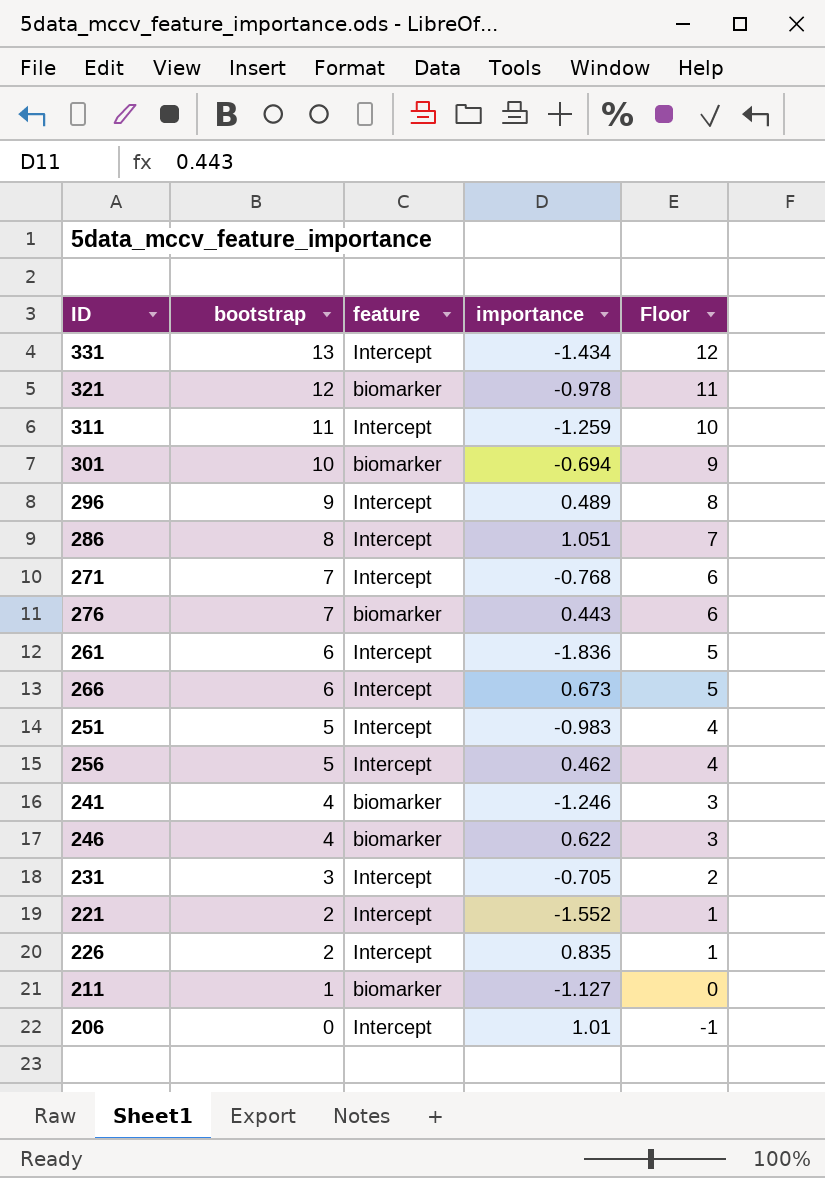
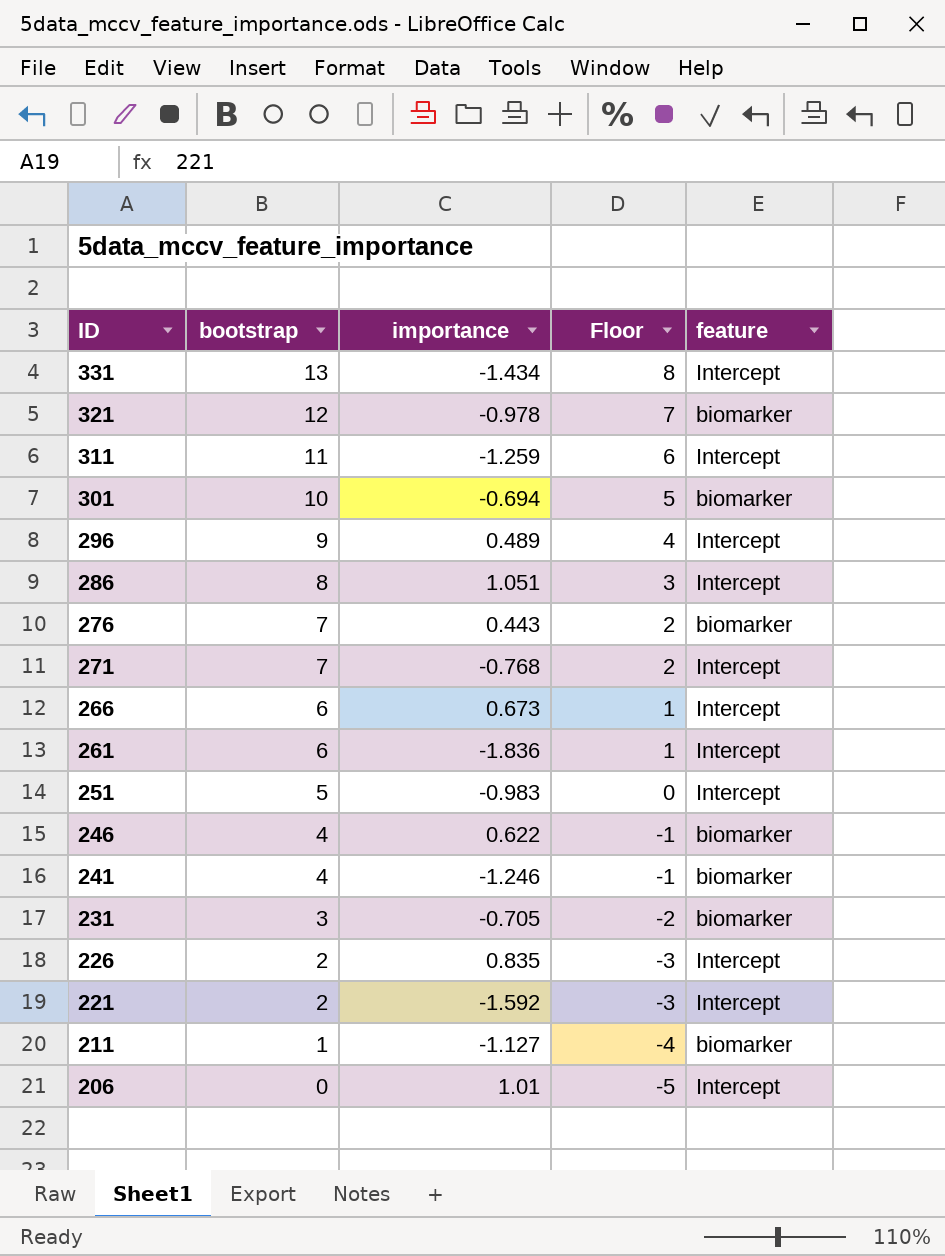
row order: bootstrap descending -> ID descending
column Floor | formula: [bootstrap] - 1 -> [bootstrap] - 5
column feature | position: 3 -> 5
row 256: 5 | Intercept | 0.462 | 4 -> none
231 | feature: Intercept -> biomarker
221 | importance: -1.552 -> -1.592

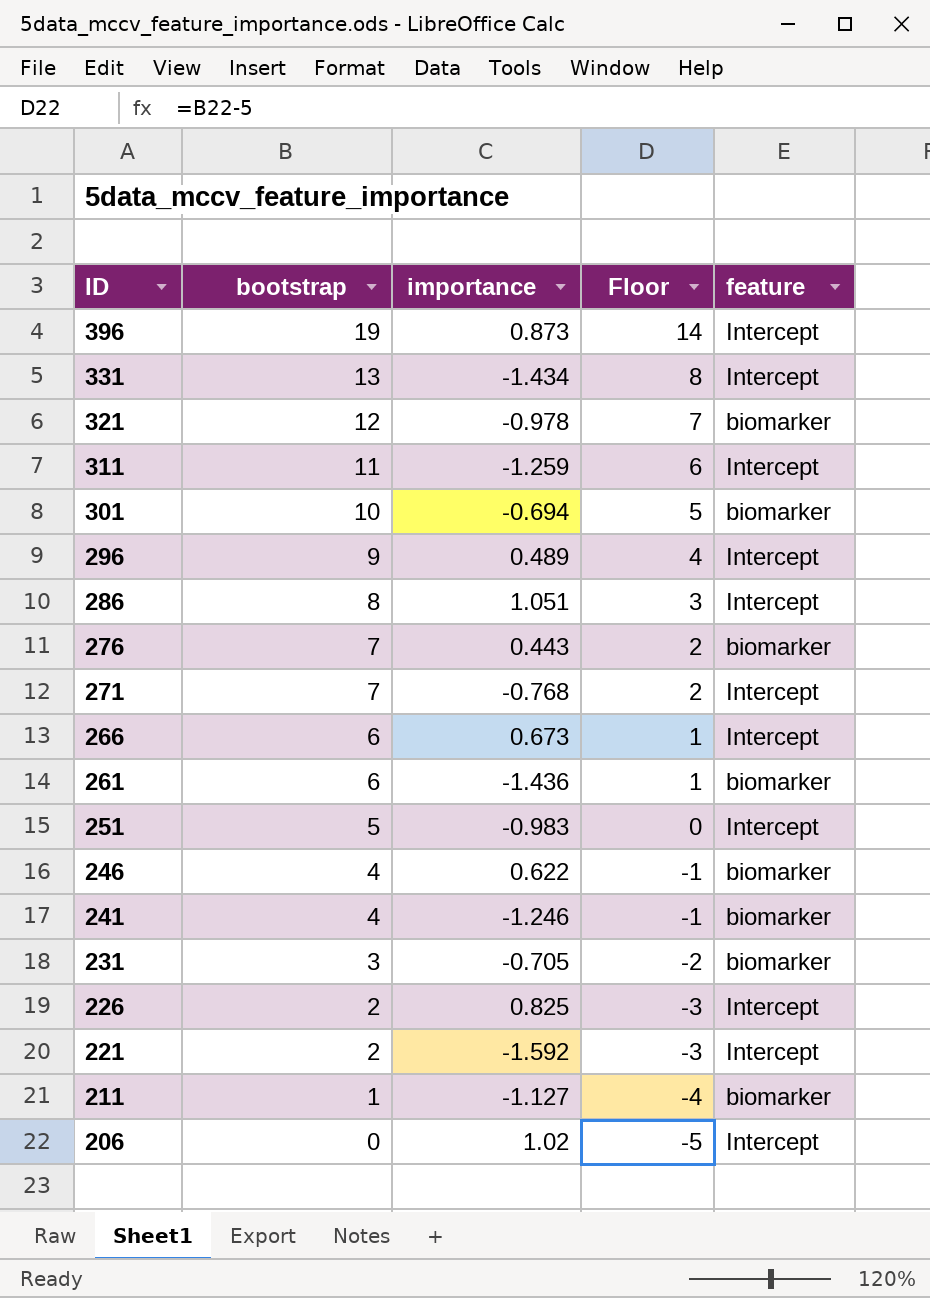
row 396: none -> 19 | 0.873 | 14 | Intercept
261 | importance: -1.836 -> -1.436
261 | feature: Intercept -> biomarker
226 | importance: 0.835 -> 0.825
206 | importance: 1.01 -> 1.02

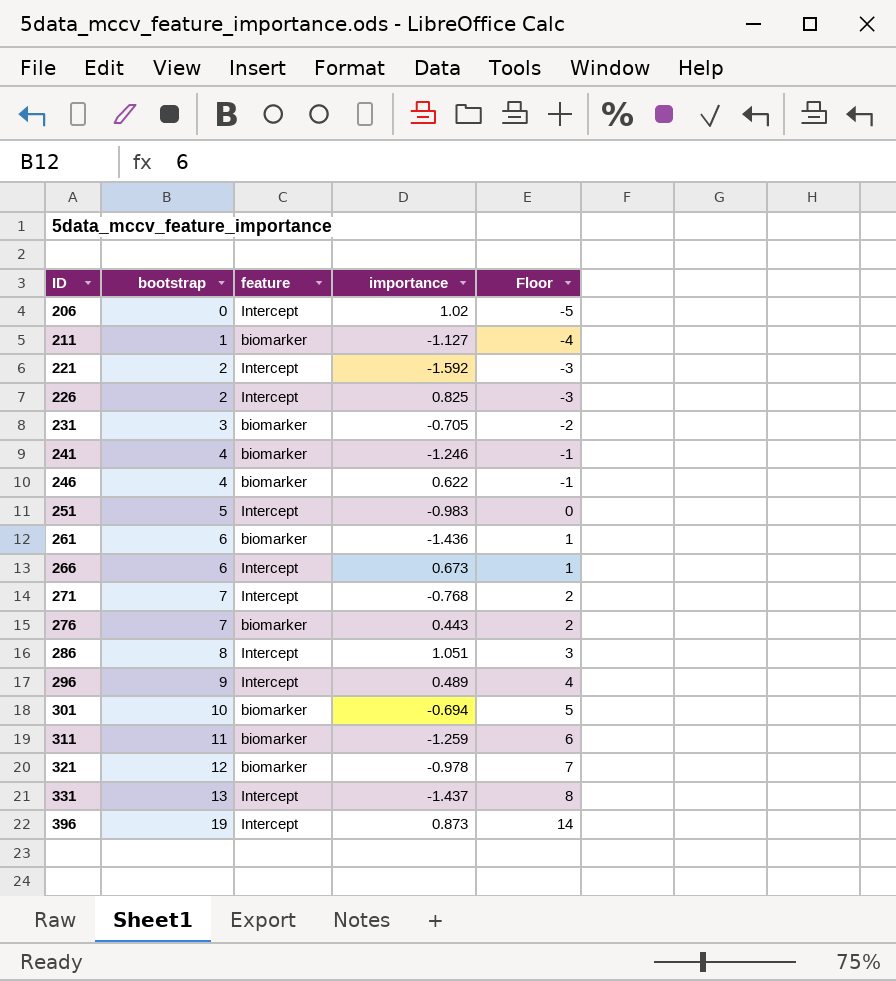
row order: ID descending -> ID ascending
column feature | position: 5 -> 3
311 | feature: Intercept -> biomarker
331 | importance: -1.434 -> -1.437

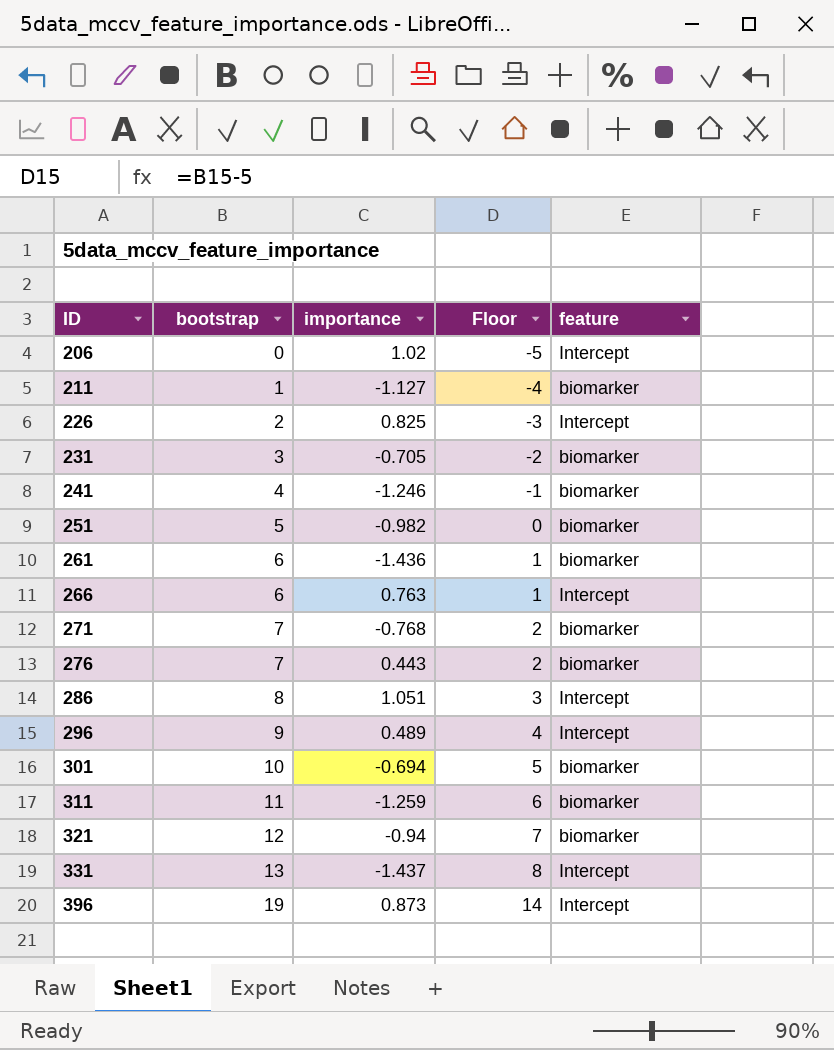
column feature | position: 3 -> 5
row 221: 2 | Intercept | -1.592 | -3 -> none
row 246: 4 | biomarker | 0.622 | -1 -> none
251 | importance: -0.983 -> -0.982
251 | feature: Intercept -> biomarker
266 | importance: 0.673 -> 0.763
271 | feature: Intercept -> biomarker
321 | importance: -0.978 -> -0.94

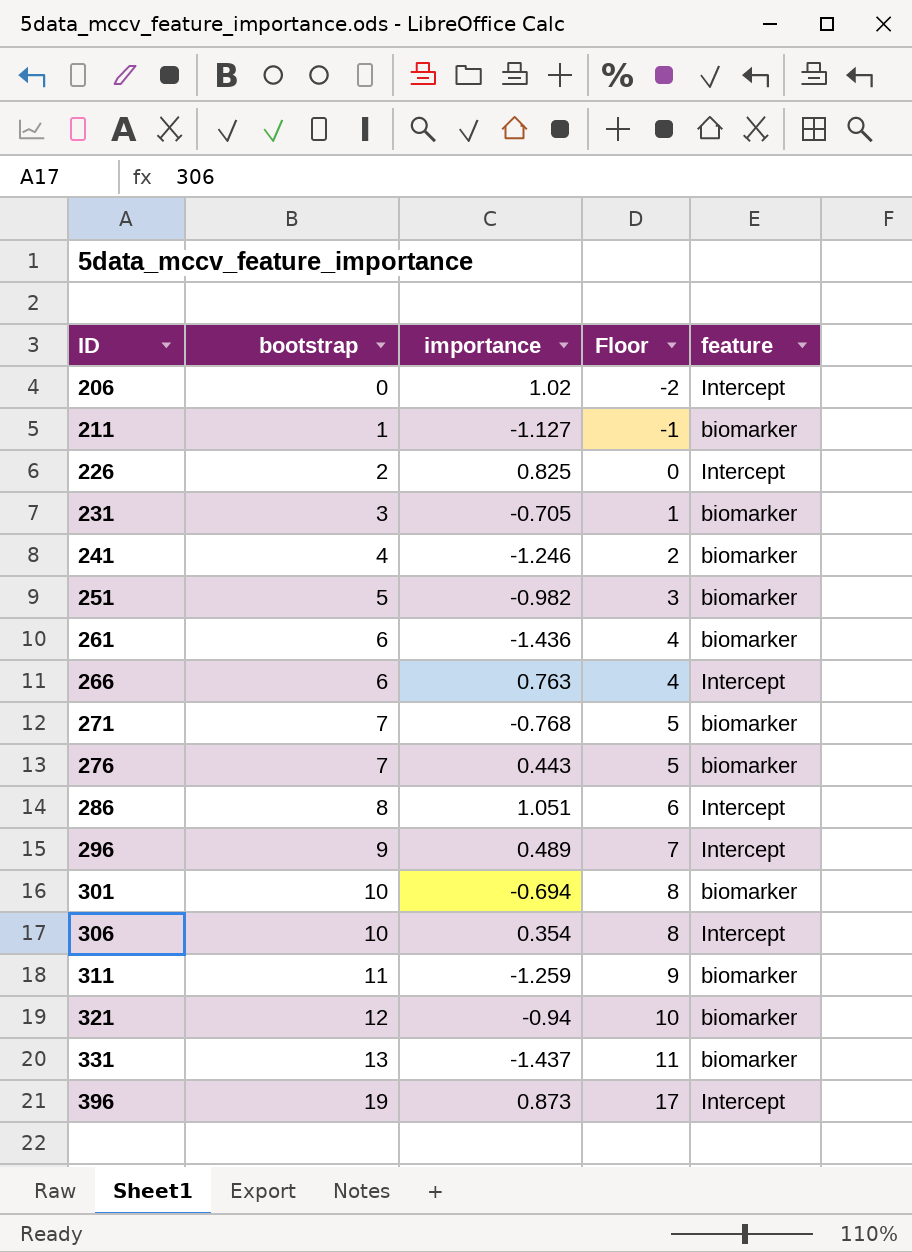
column Floor | formula: [bootstrap] - 5 -> [bootstrap] - 2
row 306: none -> 10 | 0.354 | 8 | Intercept
331 | feature: Intercept -> biomarker

